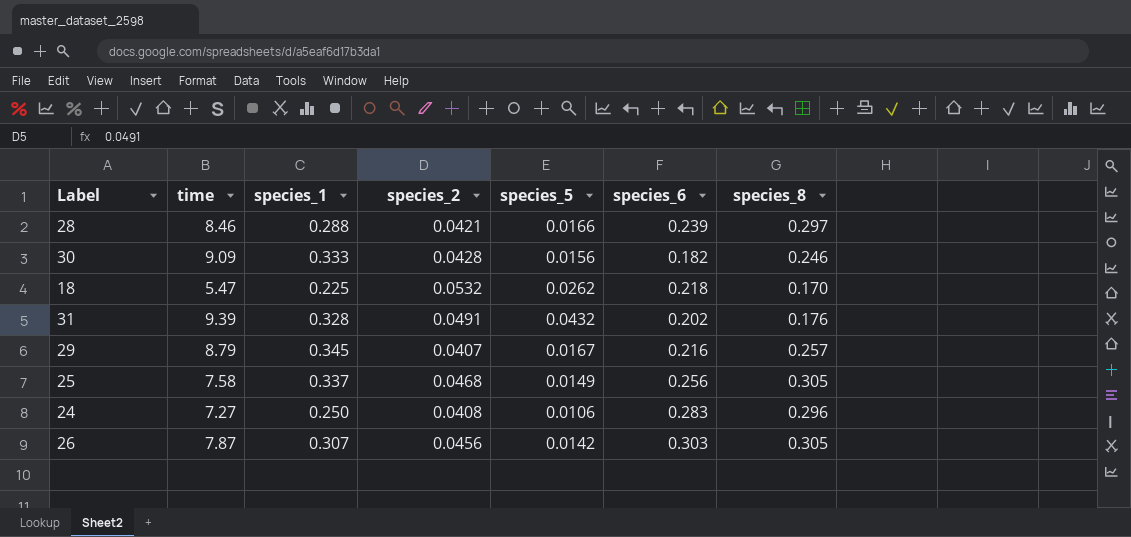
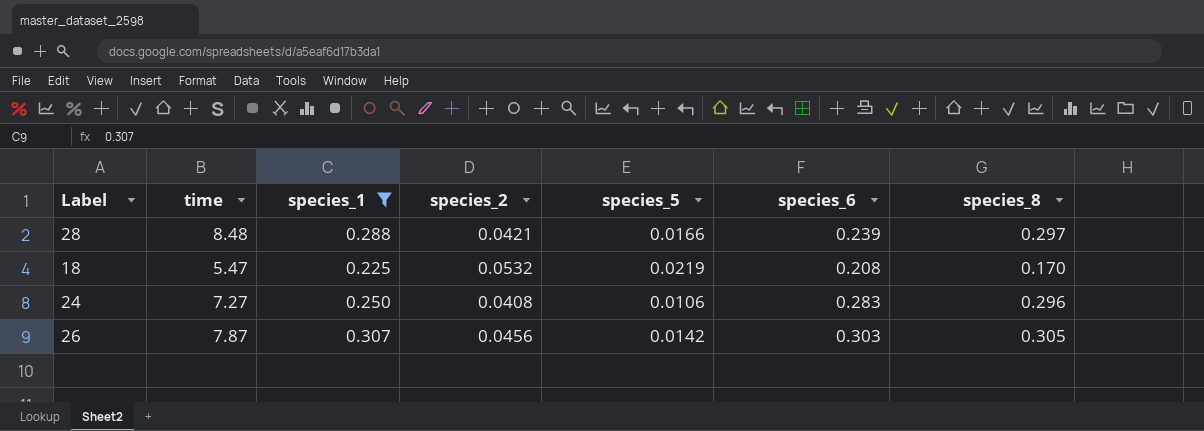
filter: none -> species_1 <= 0.307
28 | time: 8.46 -> 8.48
18 | species_5: 0.0262 -> 0.0219
18 | species_6: 0.218 -> 0.208

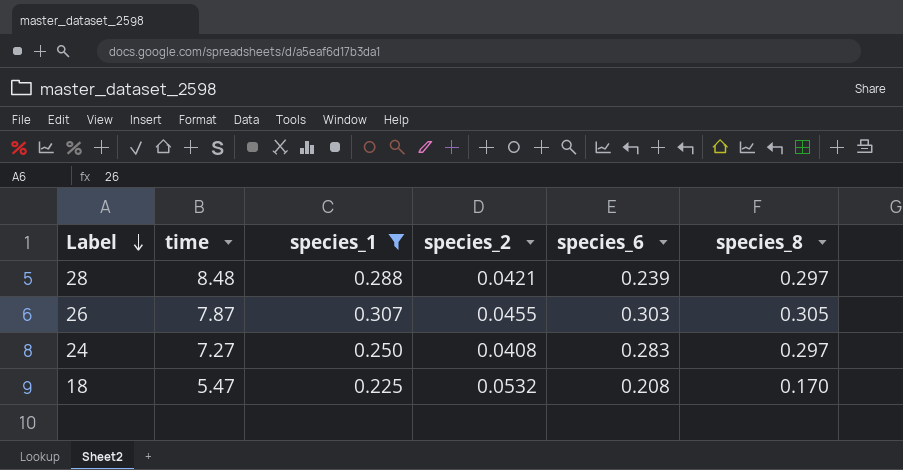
row order: none -> Label descending
column species_5 | position: 5 -> none
26 | species_2: 0.0456 -> 0.0455
24 | species_8: 0.296 -> 0.297

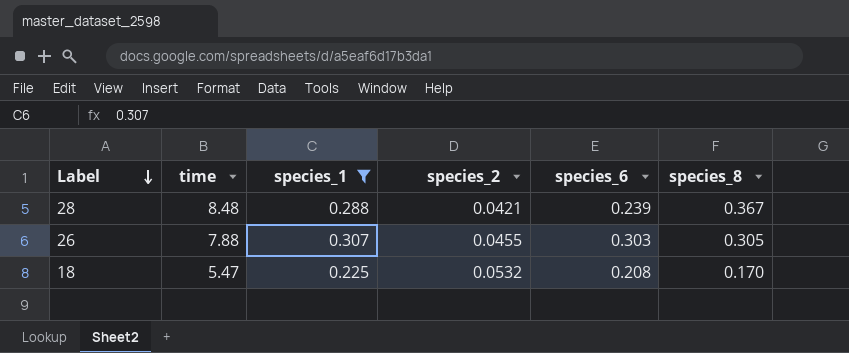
row 24: 7.27 | 0.250 | 0.0408 | 0.283 | 0.297 -> none
28 | species_8: 0.297 -> 0.367
26 | time: 7.87 -> 7.88

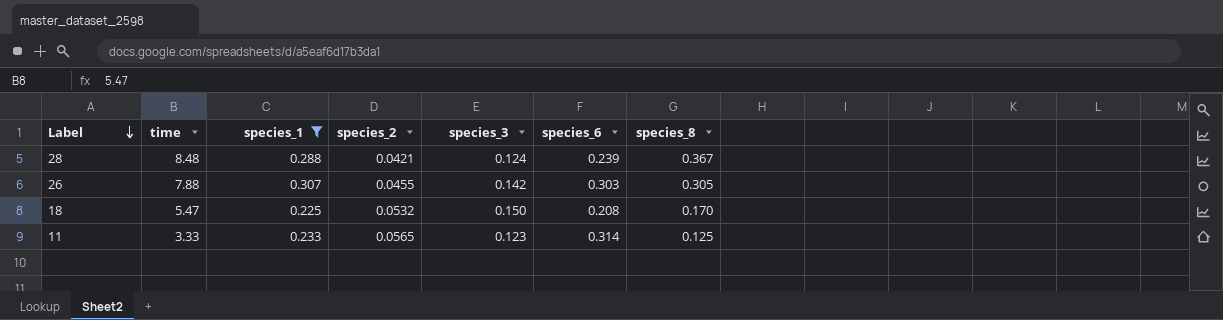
column species_3 | position: none -> 5
row 11: none -> 3.33 | 0.233 | 0.0565 | 0.123 | 0.314 | 0.125

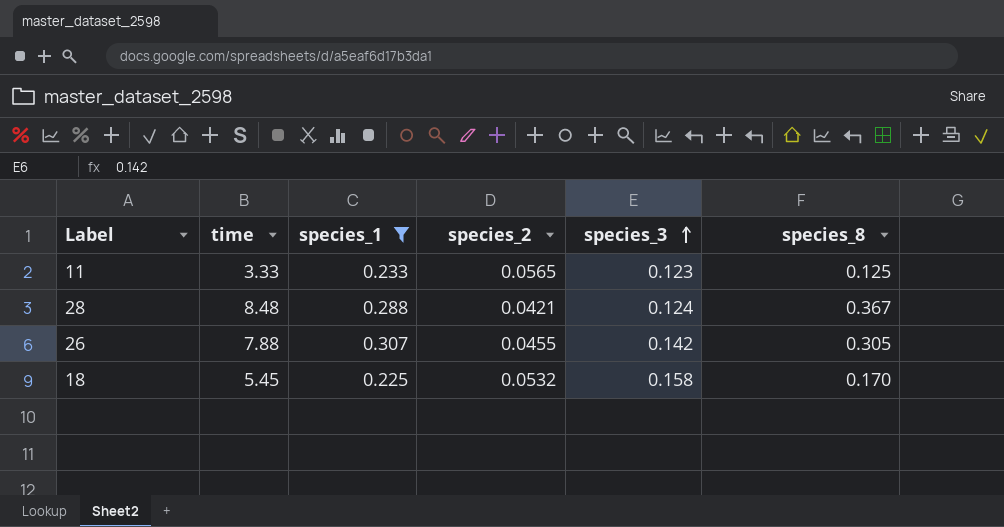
row order: Label descending -> species_3 ascending
column species_6 | position: 6 -> none
18 | time: 5.47 -> 5.45
18 | species_3: 0.150 -> 0.158

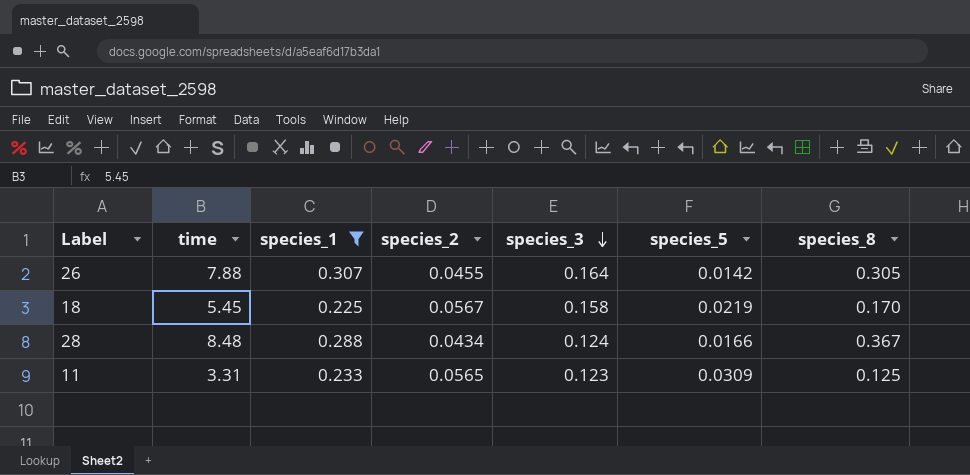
row order: species_3 ascending -> species_3 descending
column species_5 | position: none -> 6
26 | species_3: 0.142 -> 0.164
18 | species_2: 0.0532 -> 0.0567
28 | species_2: 0.0421 -> 0.0434
11 | time: 3.33 -> 3.31

